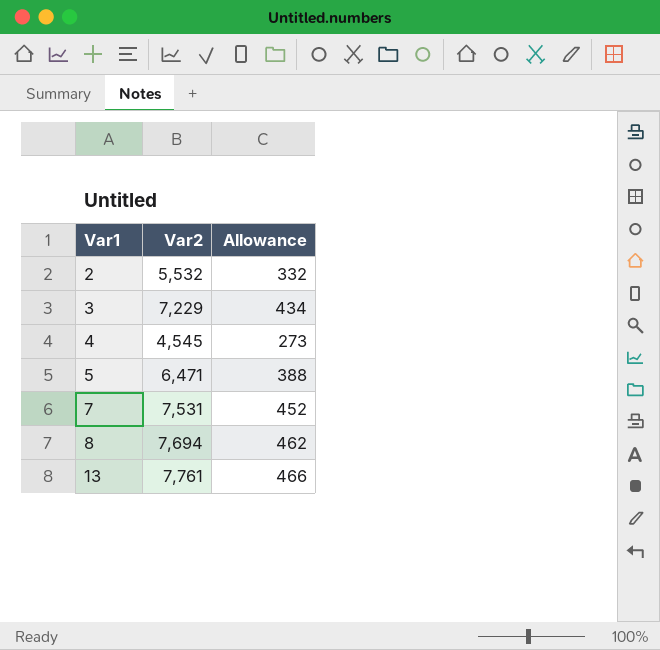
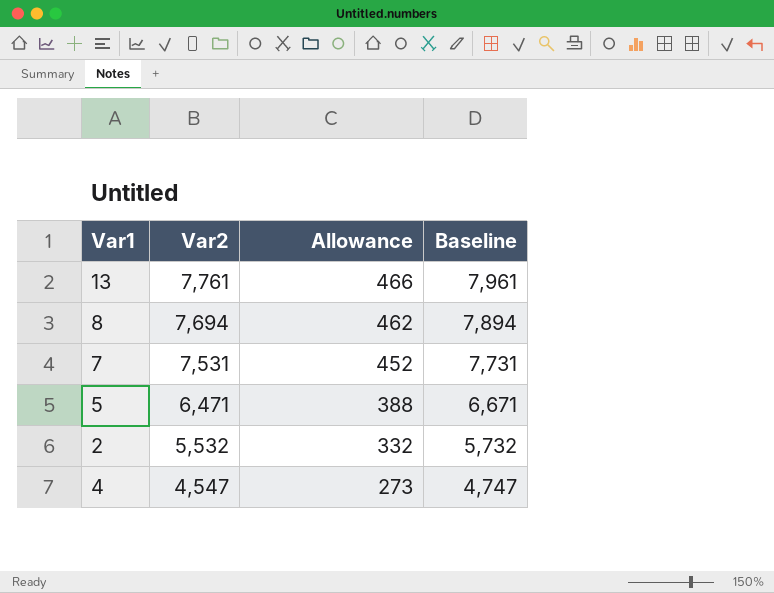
row order: Var1 ascending -> Var2 descending
column Baseline | formula: none -> [Var2] + 200
row 3: 7,229 | 434 -> none
4 | Var2: 4,545 -> 4,547

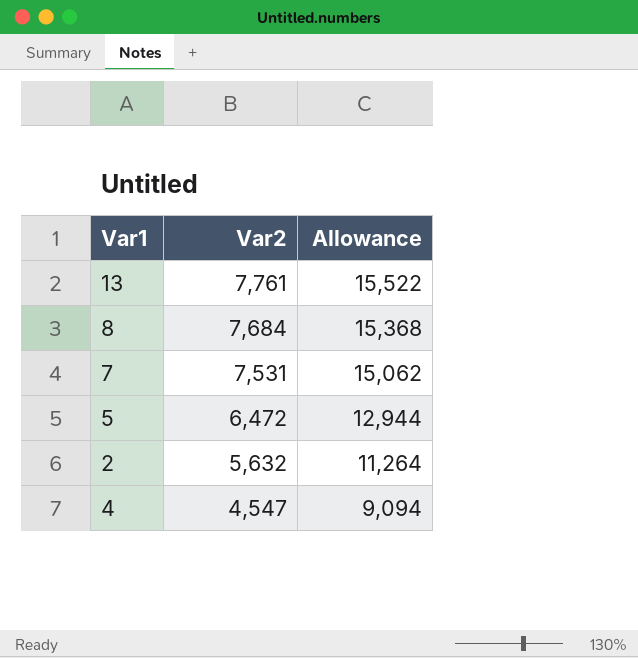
column Baseline | formula: [Var2] + 200 -> none
column Allowance | formula: [Var2] * 0.06 -> [Var2] * 2
8 | Var2: 7,694 -> 7,684
5 | Var2: 6,471 -> 6,472
2 | Var2: 5,532 -> 5,632

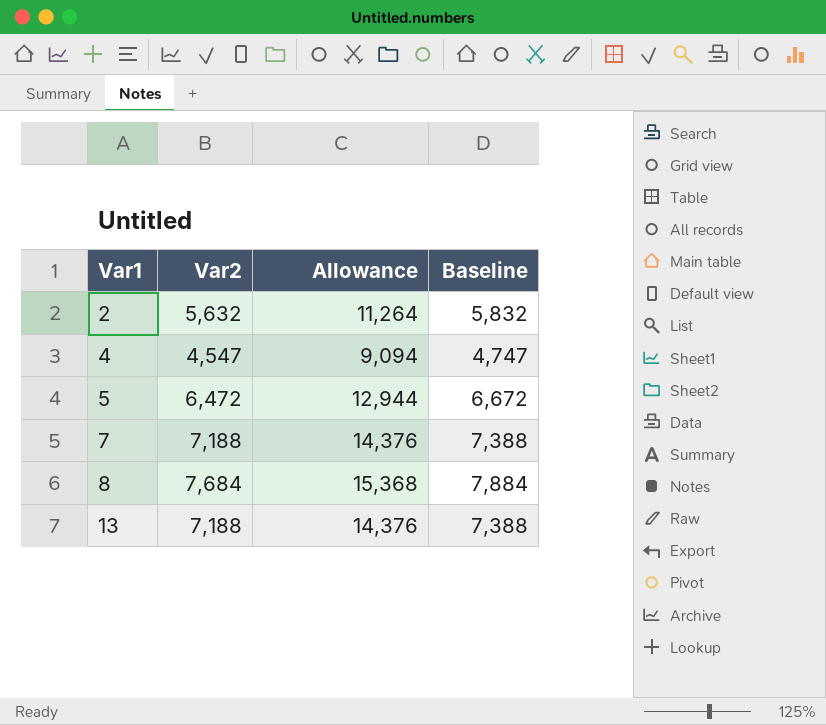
row order: Var2 descending -> Var1 ascending
column Baseline | formula: none -> [Var2] + 200
7 | Var2: 7,531 -> 7,188
7 | Allowance: 15,062 -> 14,376
13 | Var2: 7,761 -> 7,188
13 | Allowance: 15,522 -> 14,376

